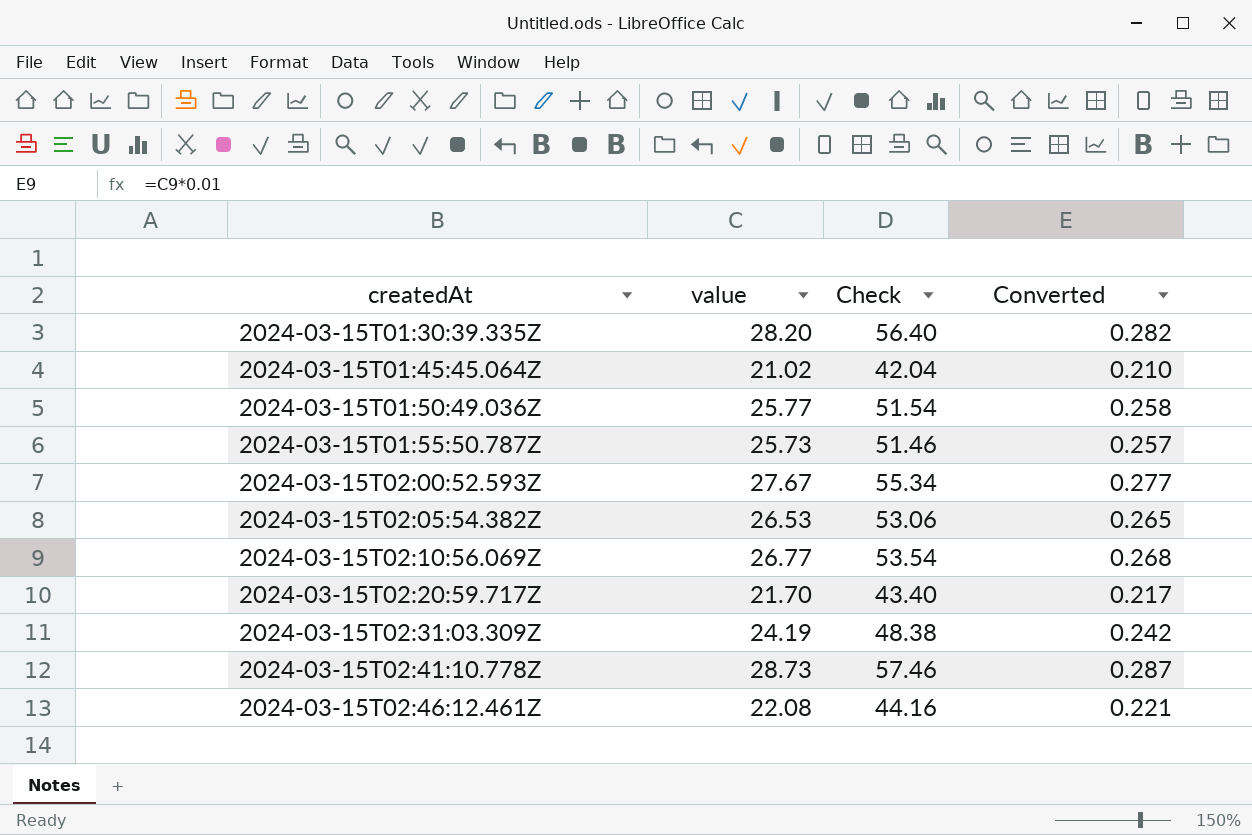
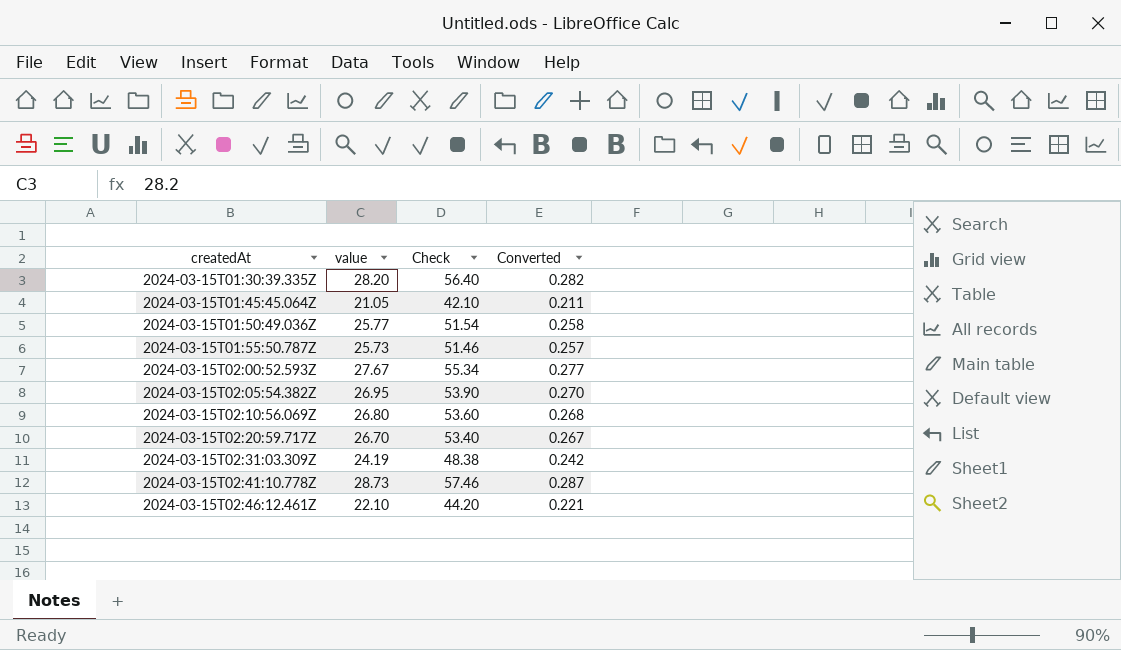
2024-03-15T01:45:45.064Z | value: 21.02 -> 21.05
2024-03-15T01:45:45.064Z | Check: 42.04 -> 42.10
2024-03-15T01:45:45.064Z | Converted: 0.210 -> 0.211
2024-03-15T02:05:54.382Z | value: 26.53 -> 26.95
2024-03-15T02:05:54.382Z | Check: 53.06 -> 53.90
2024-03-15T02:05:54.382Z | Converted: 0.265 -> 0.270
2024-03-15T02:10:56.069Z | value: 26.77 -> 26.80
2024-03-15T02:10:56.069Z | Check: 53.54 -> 53.60
2024-03-15T02:20:59.717Z | value: 21.70 -> 26.70
2024-03-15T02:20:59.717Z | Check: 43.40 -> 53.40
2024-03-15T02:20:59.717Z | Converted: 0.217 -> 0.267
2024-03-15T02:46:12.461Z | value: 22.08 -> 22.10
2024-03-15T02:46:12.461Z | Check: 44.16 -> 44.20

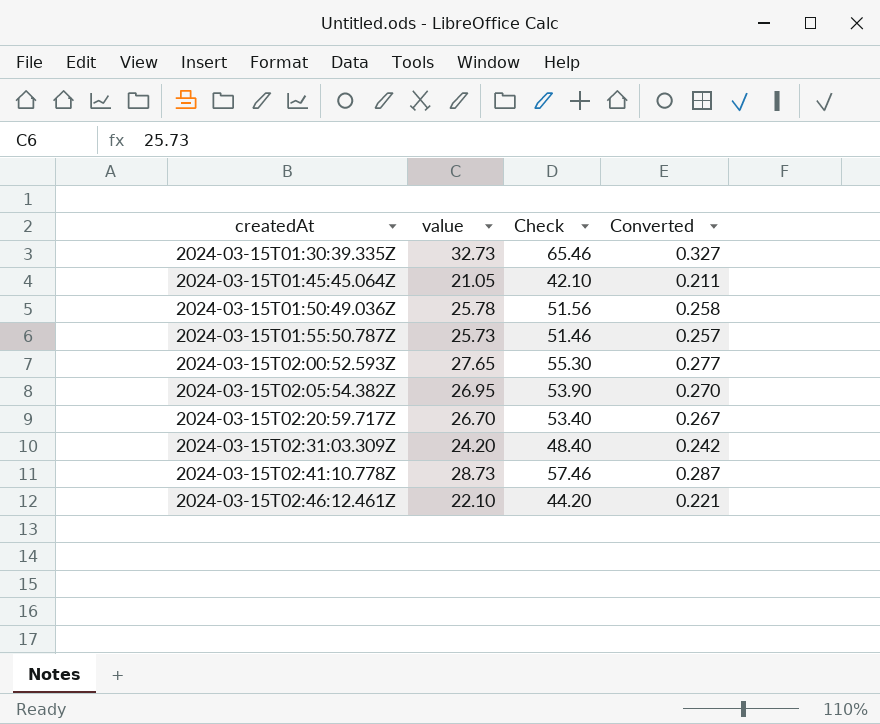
row 2024-03-15T02:10:56.069Z: 26.80 | 53.60 | 0.268 -> none
2024-03-15T01:30:39.335Z | value: 28.20 -> 32.73
2024-03-15T01:30:39.335Z | Check: 56.40 -> 65.46
2024-03-15T01:30:39.335Z | Converted: 0.282 -> 0.327
2024-03-15T01:50:49.036Z | value: 25.77 -> 25.78
2024-03-15T01:50:49.036Z | Check: 51.54 -> 51.56
2024-03-15T02:00:52.593Z | value: 27.67 -> 27.65
2024-03-15T02:00:52.593Z | Check: 55.34 -> 55.30
2024-03-15T02:31:03.309Z | value: 24.19 -> 24.20
2024-03-15T02:31:03.309Z | Check: 48.38 -> 48.40

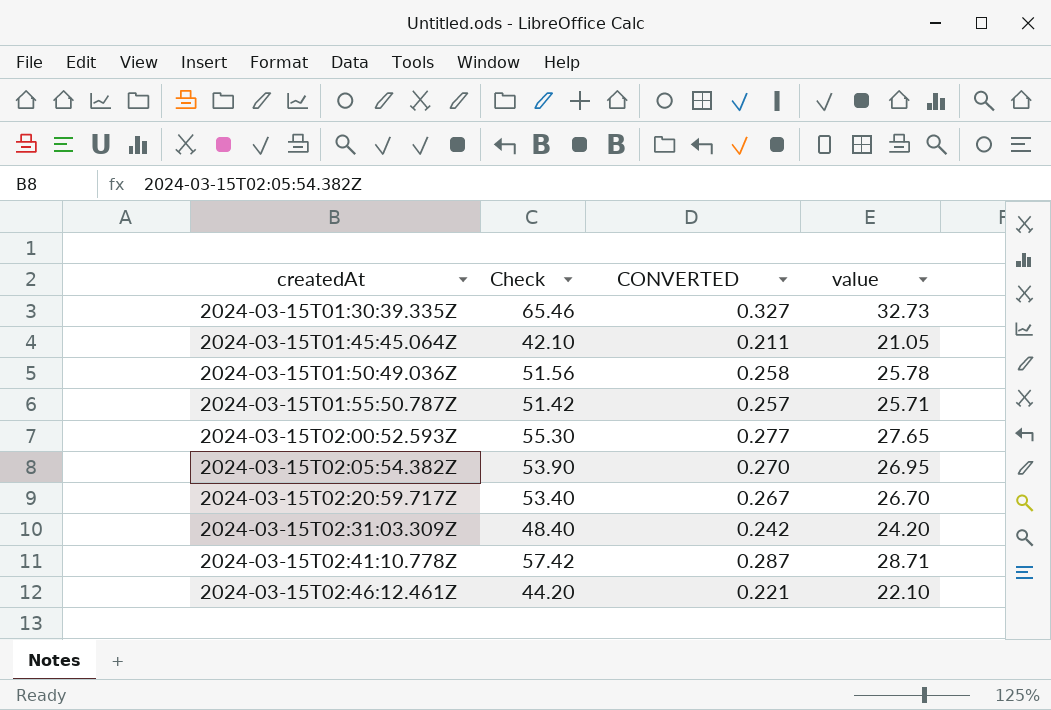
column name: Converted -> CONVERTED
column value | position: 2 -> 4
2024-03-15T01:55:50.787Z | Check: 51.46 -> 51.42
2024-03-15T01:55:50.787Z | value: 25.73 -> 25.71
2024-03-15T02:41:10.778Z | Check: 57.46 -> 57.42
2024-03-15T02:41:10.778Z | value: 28.73 -> 28.71

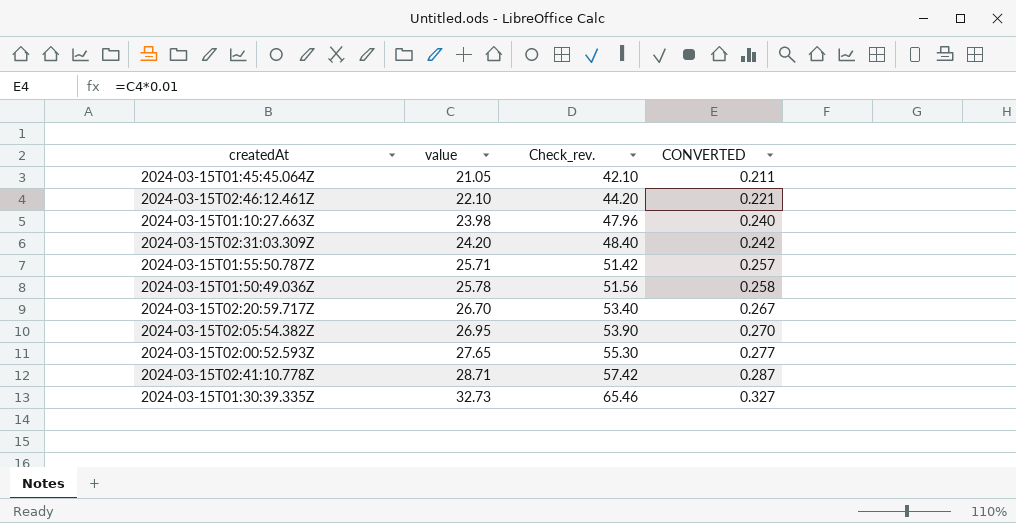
row order: createdAt ascending -> value ascending
column value | position: 4 -> 2
column name: Check -> Check_rev.
row 2024-03-15T01:10:27.663Z: none -> 23.98 | 47.96 | 0.240

